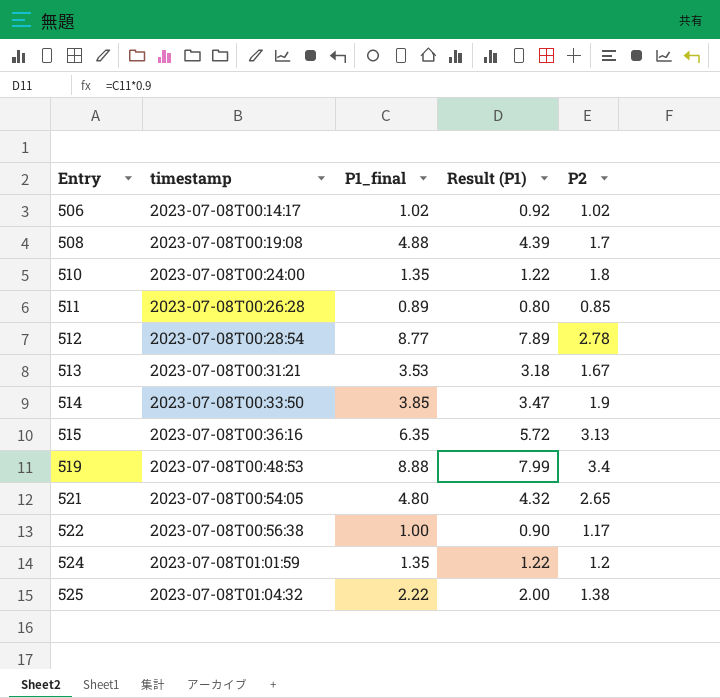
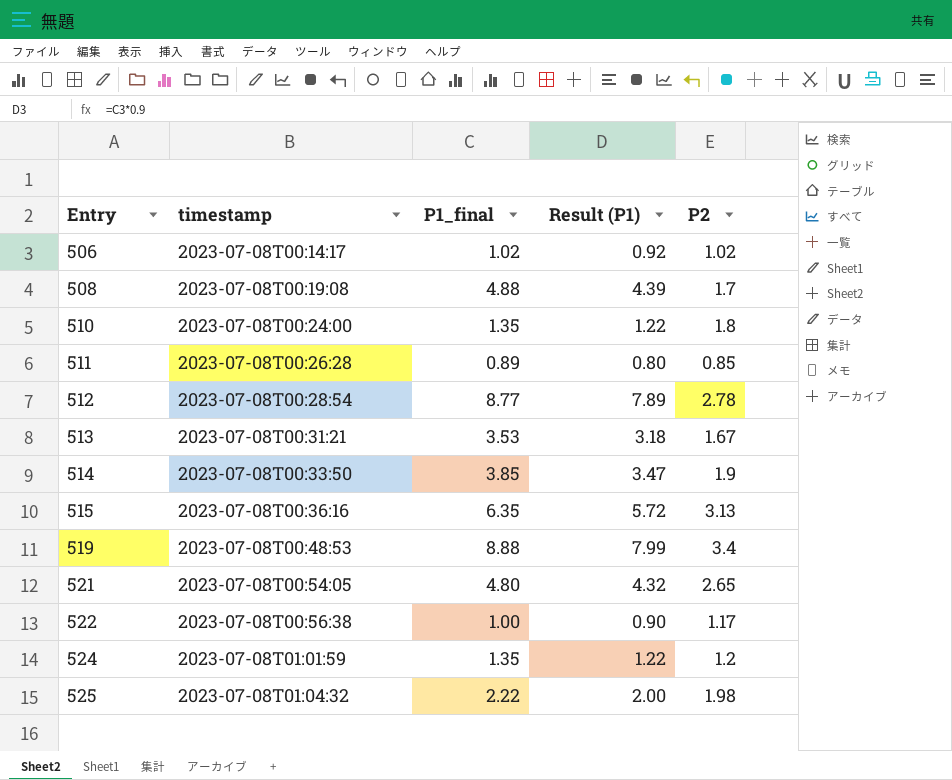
525 | P2: 1.38 -> 1.98

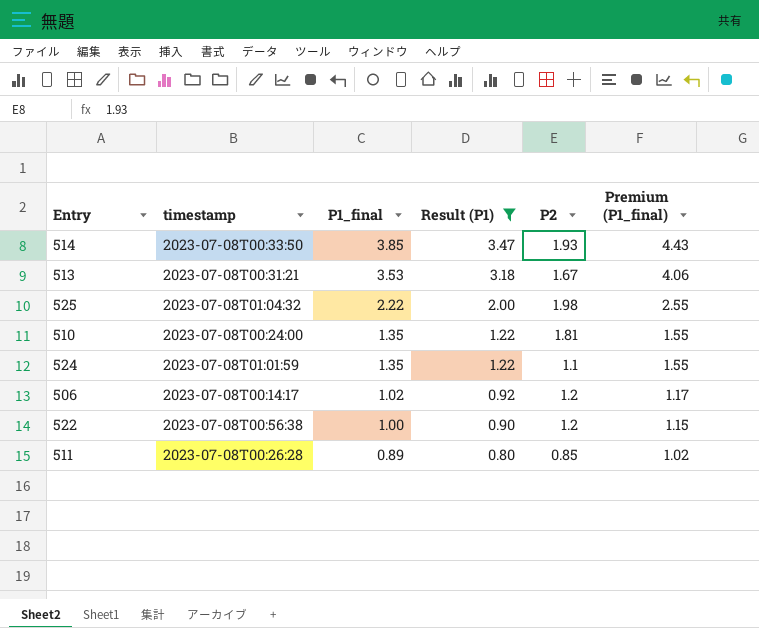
filter: none -> Result (P1) <= 3.47
row order: Entry ascending -> P1_final descending
column Premium (P1_final) | formula: none -> [P1_final] * 1.15
514 | P2: 1.9 -> 1.93
510 | P2: 1.8 -> 1.81
524 | P2: 1.2 -> 1.1
506 | P2: 1.02 -> 1.2
522 | P2: 1.17 -> 1.2

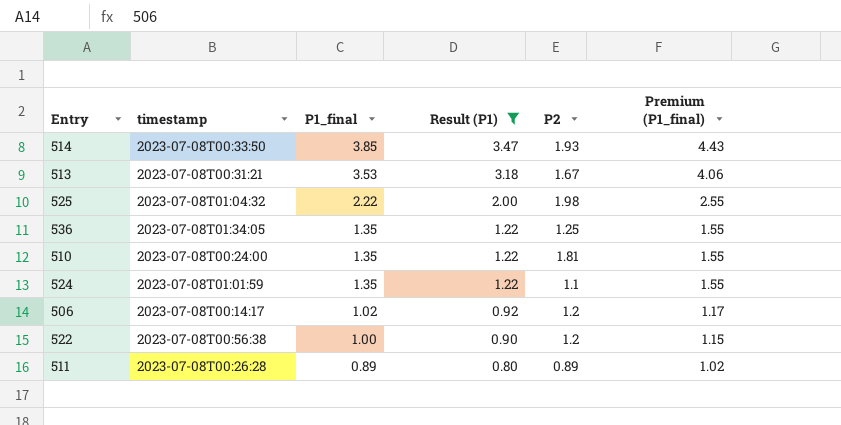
row 536: none -> 2023-07-08T01:34:05 | 1.35 | 1.22 | 1.25 | 1.55
511 | P2: 0.85 -> 0.89

